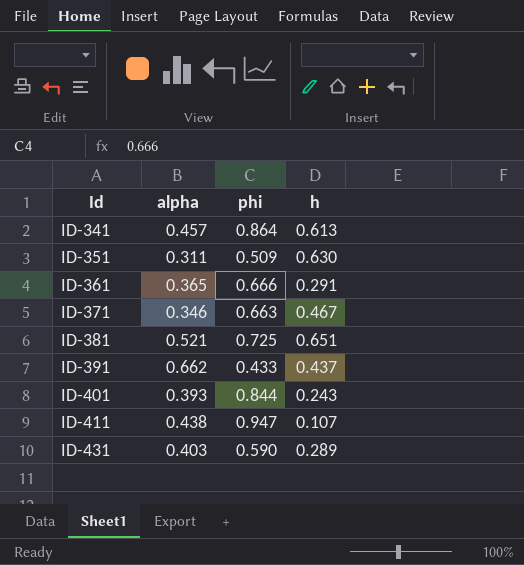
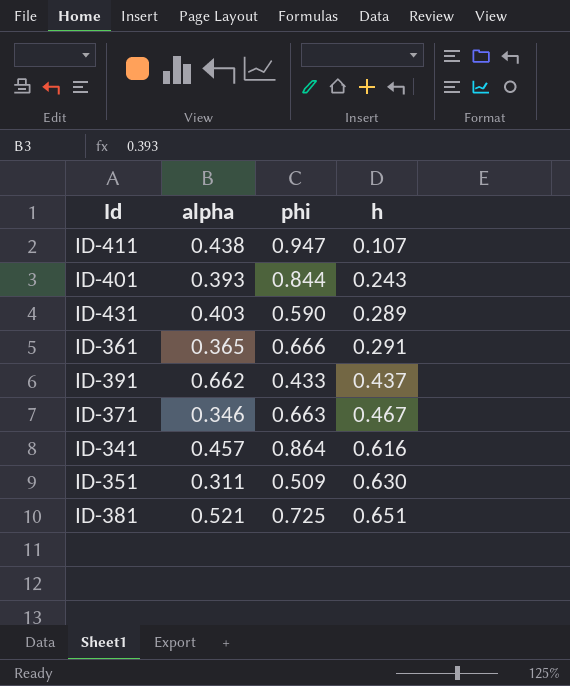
row order: Id ascending -> h ascending
ID-341 | h: 0.613 -> 0.616

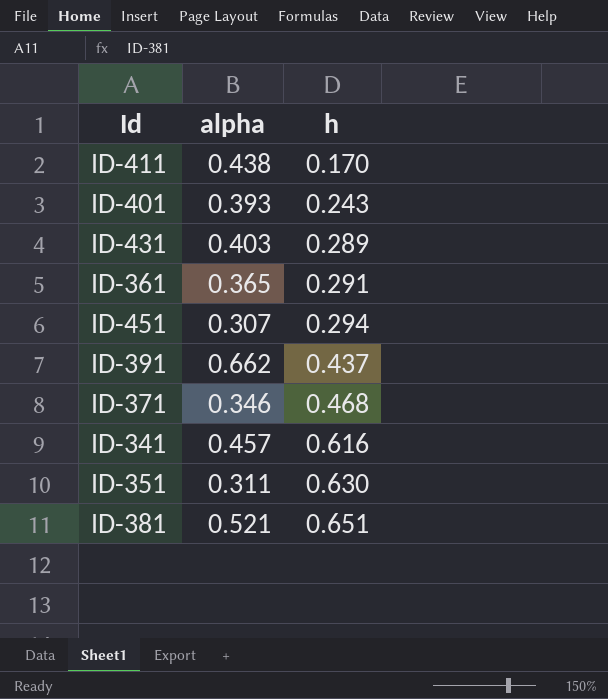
column phi | position: 3 -> none
ID-411 | h: 0.107 -> 0.170
row ID-451: none -> 0.307 | 0.294
ID-371 | h: 0.467 -> 0.468

